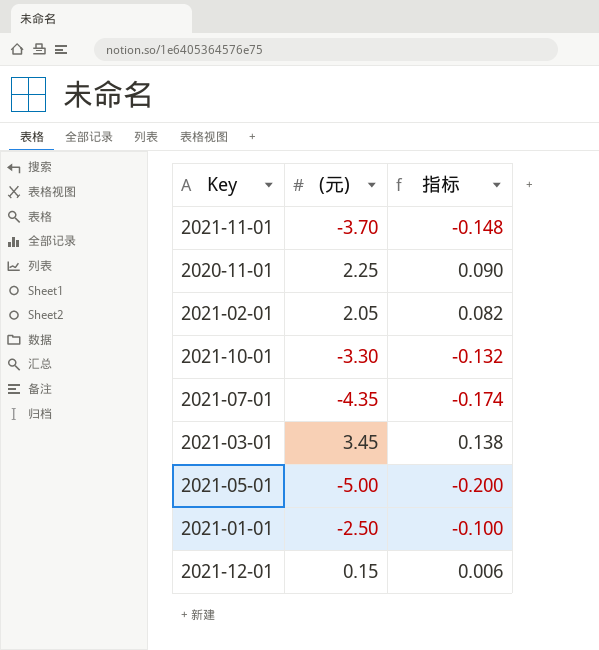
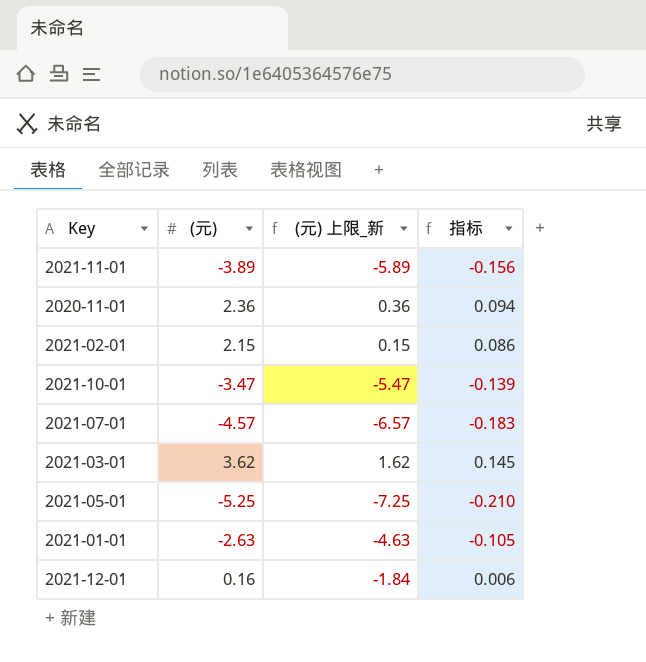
column (元) 上限_新 | formula: none -> [(元)] - 2
2021-11-01 | (元): -3.70 -> -3.89
2021-11-01 | 指标: -0.148 -> -0.156
2020-11-01 | (元): 2.25 -> 2.36
2020-11-01 | 指标: 0.090 -> 0.094
2021-02-01 | (元): 2.05 -> 2.15
2021-02-01 | 指标: 0.082 -> 0.086
2021-10-01 | (元): -3.30 -> -3.47
2021-10-01 | 指标: -0.132 -> -0.139
2021-07-01 | (元): -4.35 -> -4.57
2021-07-01 | 指标: -0.174 -> -0.183
2021-03-01 | (元): 3.45 -> 3.62
2021-03-01 | 指标: 0.138 -> 0.145
2021-05-01 | (元): -5.00 -> -5.25
2021-05-01 | 指标: -0.200 -> -0.210
2021-01-01 | (元): -2.50 -> -2.63
2021-01-01 | 指标: -0.100 -> -0.105
2021-12-01 | (元): 0.15 -> 0.16

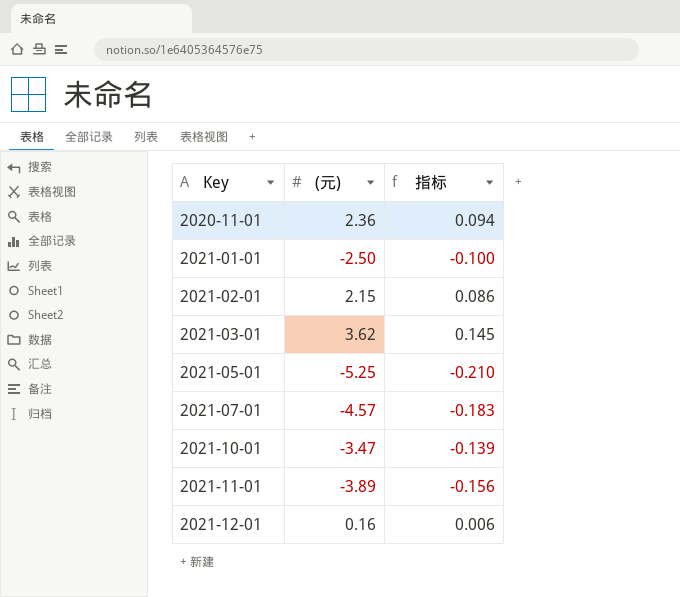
row order: none -> Key ascending
column (元) 上限_新 | formula: [(元)] - 2 -> none
2021-01-01 | (元): -2.63 -> -2.50
2021-01-01 | 指标: -0.105 -> -0.100

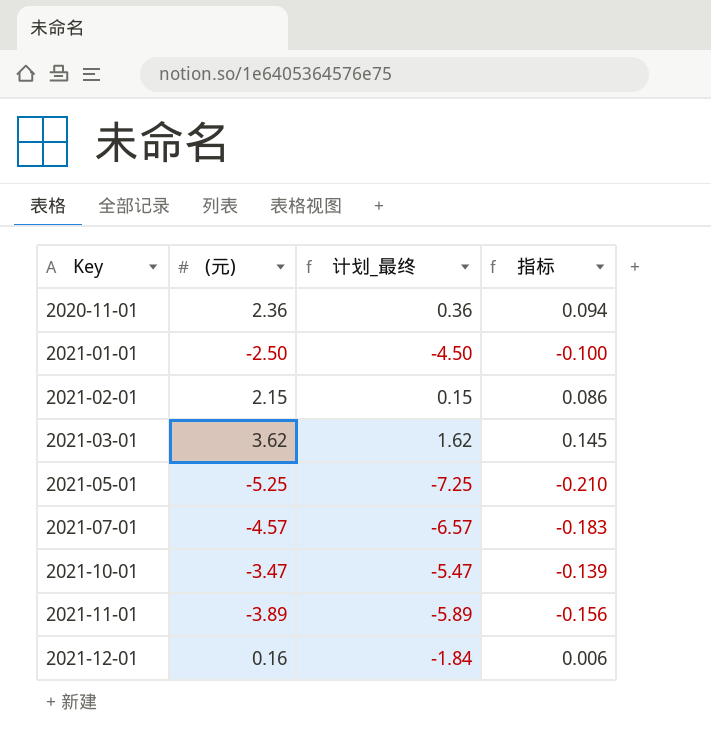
column 计划_最终 | formula: none -> [(元)] - 2

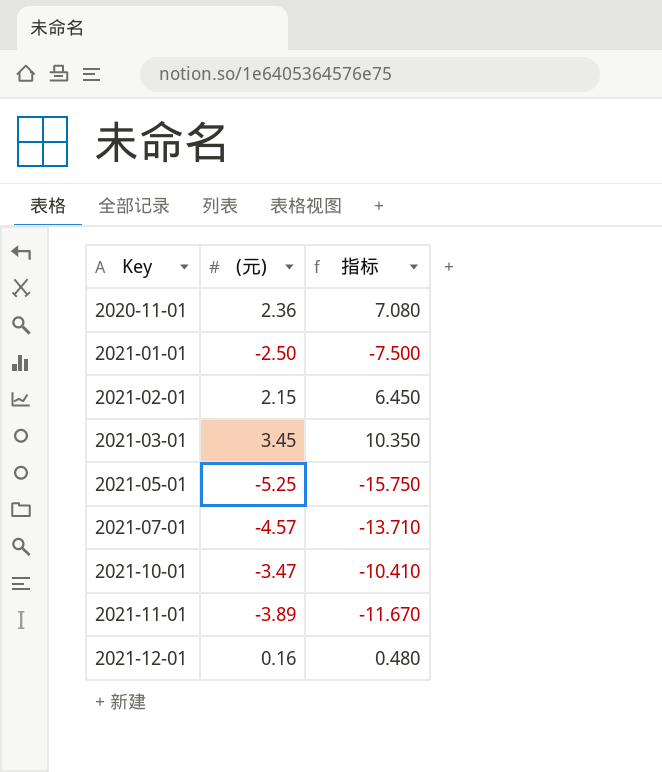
column 计划_最终 | formula: [(元)] - 2 -> none
column 指标 | formula: [(元)] * 0.04 -> [(元)] * 3
2021-03-01 | (元): 3.62 -> 3.45

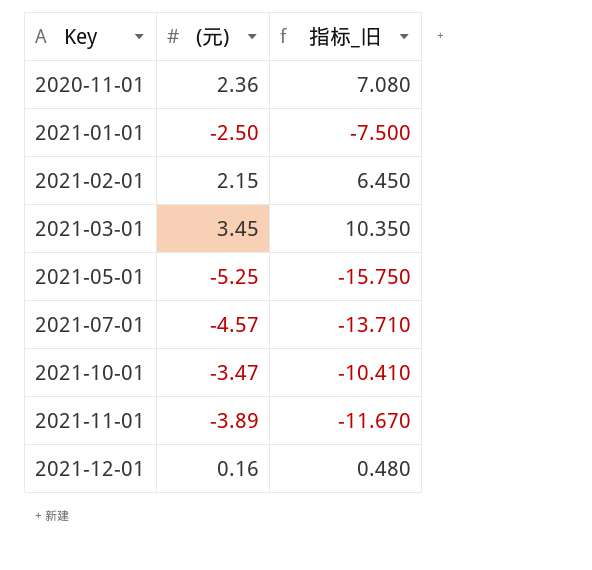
column name: 指标 -> 指标_旧

